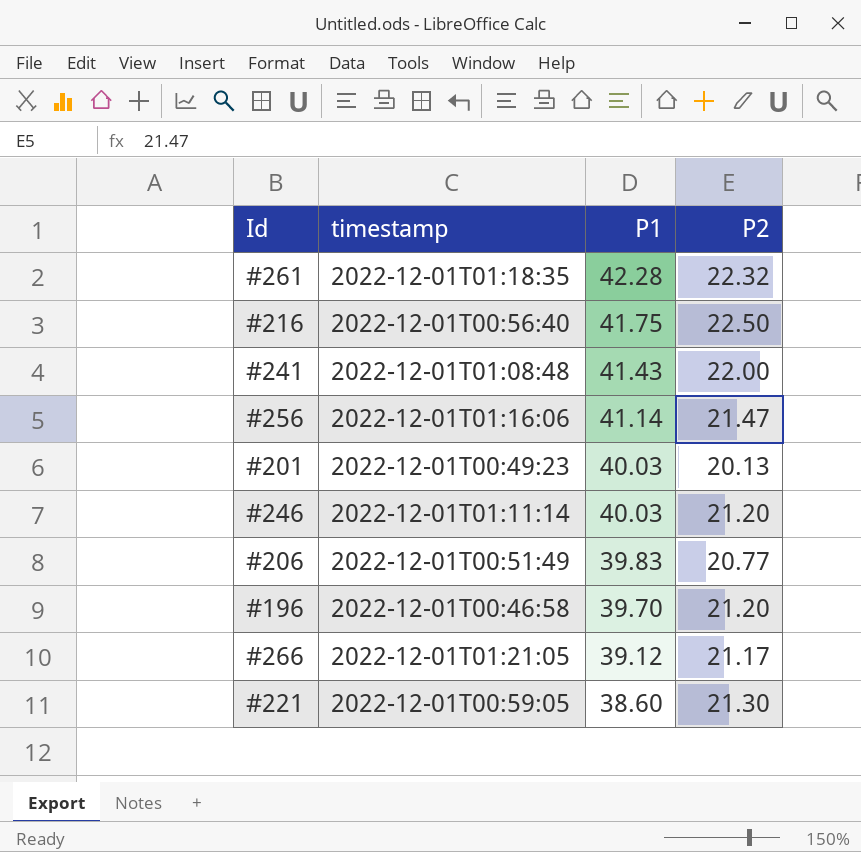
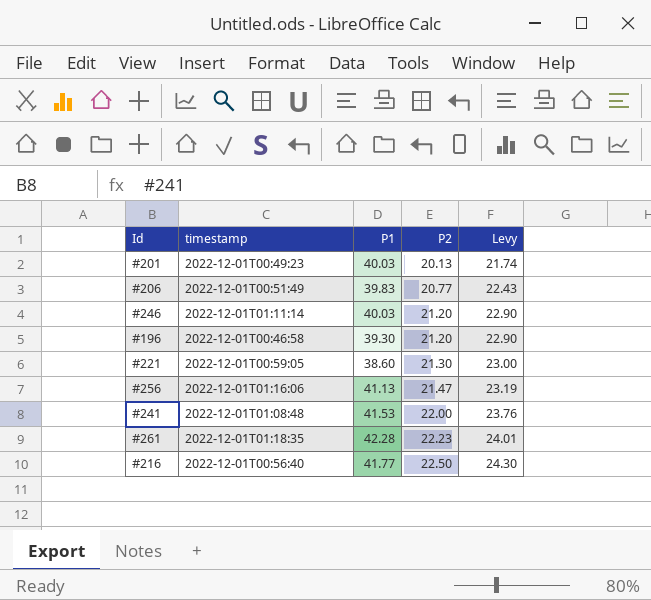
row order: P1 descending -> P2 ascending
column Levy | formula: none -> [P2] * 1.08
row #266: 2022-12-01T01:21:05 | 39.12 | 21.17 -> none
#196 | P1: 39.70 -> 39.30
#256 | P1: 41.14 -> 41.13
#241 | P1: 41.43 -> 41.53
#261 | P2: 22.32 -> 22.23
#216 | P1: 41.75 -> 41.77

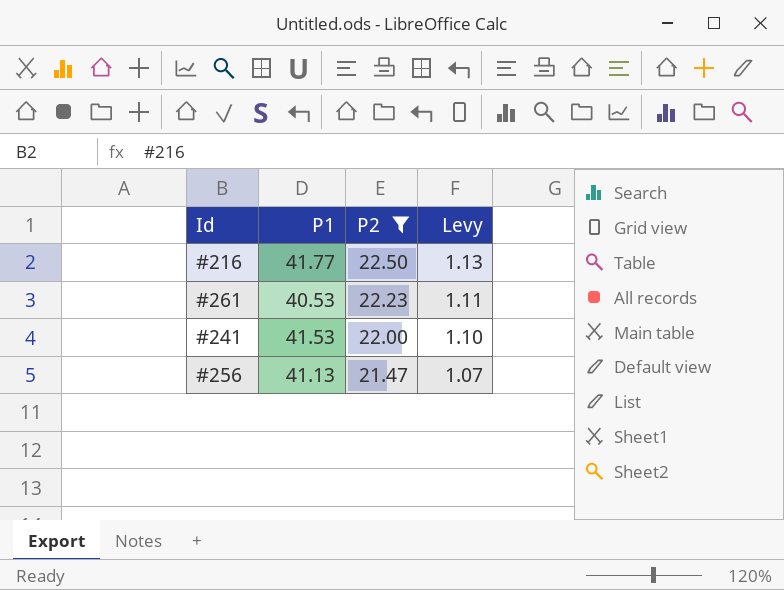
filter: none -> P2 >= 21.47
row order: P2 ascending -> P2 descending
column timestamp | position: 2 -> none
column Levy | formula: [P2] * 1.08 -> [P2] * 0.05
#261 | P1: 42.28 -> 40.53

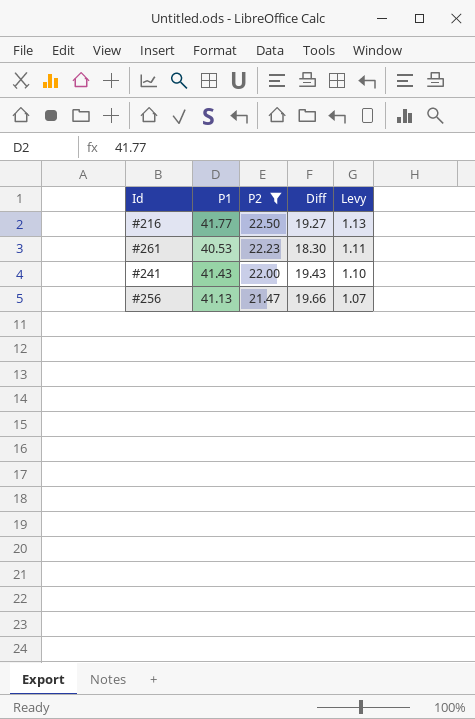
column Diff | formula: none -> [P1] - [P2]
#241 | P1: 41.53 -> 41.43

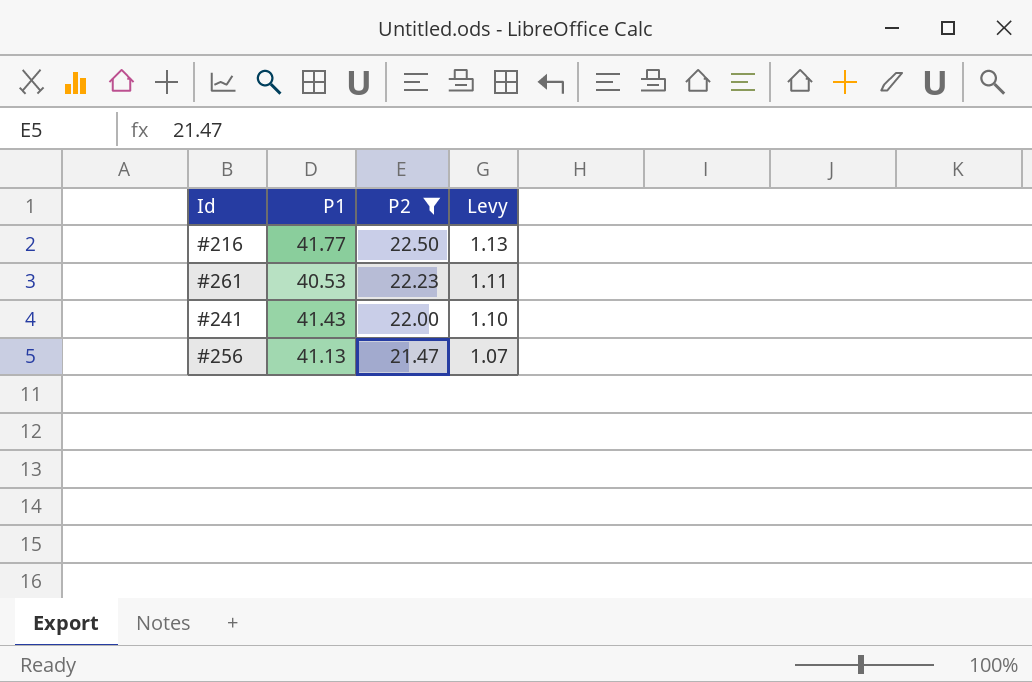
column Diff | formula: [P1] - [P2] -> none

